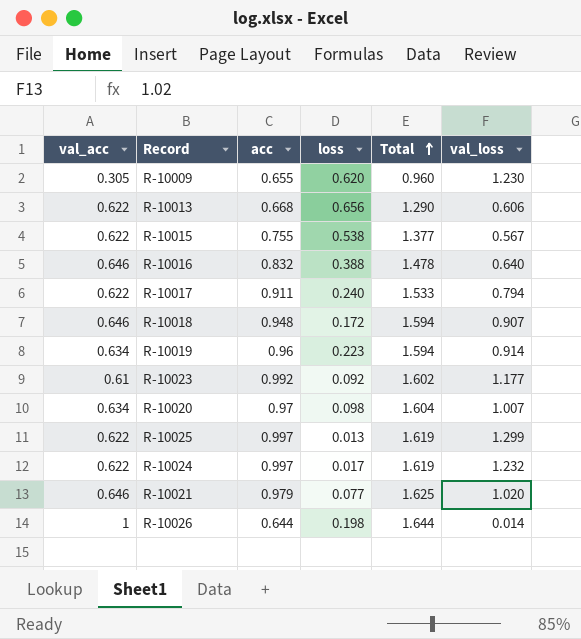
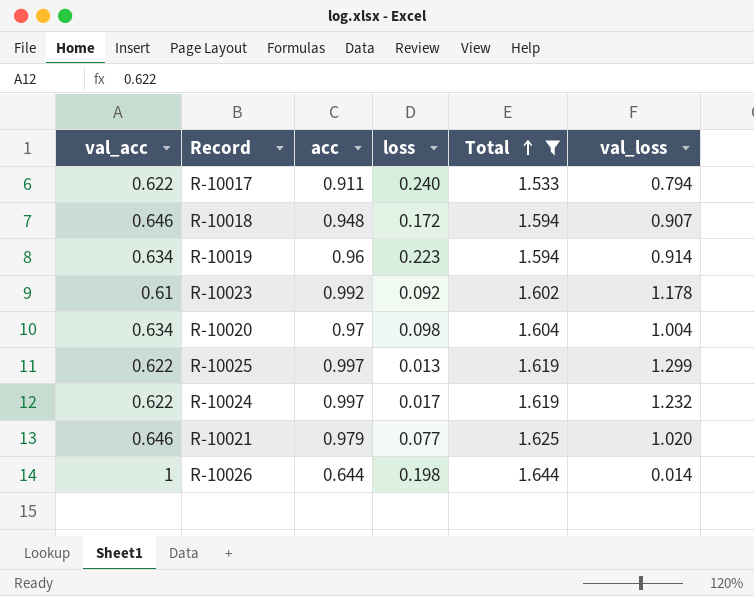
filter: none -> Total >= 1.533
R-10023 | val_loss: 1.177 -> 1.178
R-10020 | val_loss: 1.007 -> 1.004

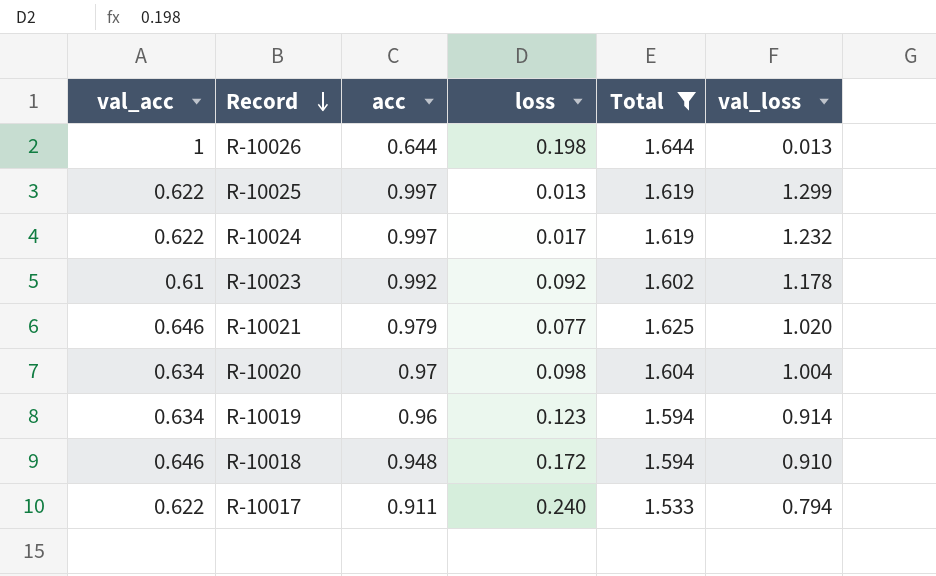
row order: Total ascending -> Record descending
R-10026 | val_loss: 0.014 -> 0.013
R-10019 | loss: 0.223 -> 0.123
R-10018 | val_loss: 0.907 -> 0.910

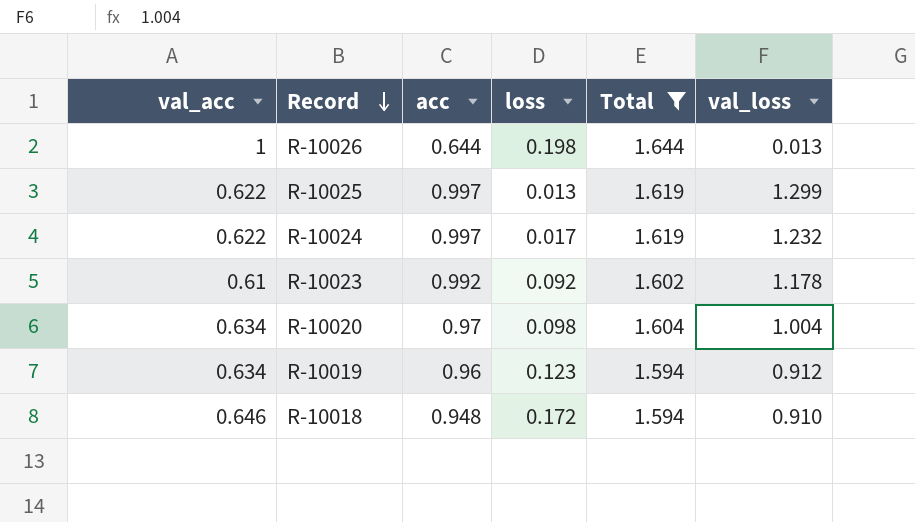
row R-10021: 0.646 | 0.979 | 0.077 | 1.625 | 1.020 -> none
row R-10017: 0.622 | 0.911 | 0.240 | 1.533 | 0.794 -> none
R-10019 | val_loss: 0.914 -> 0.912

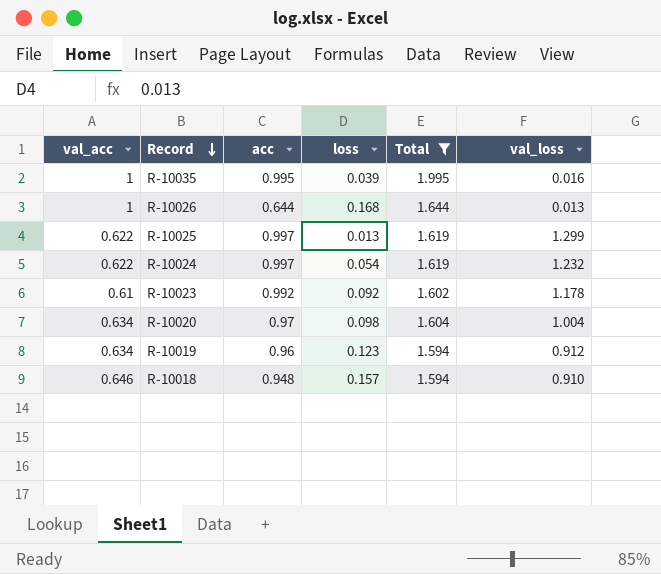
row R-10035: none -> 1 | 0.995 | 0.039 | 1.995 | 0.016
R-10026 | loss: 0.198 -> 0.168
R-10024 | loss: 0.017 -> 0.054
R-10018 | loss: 0.172 -> 0.157

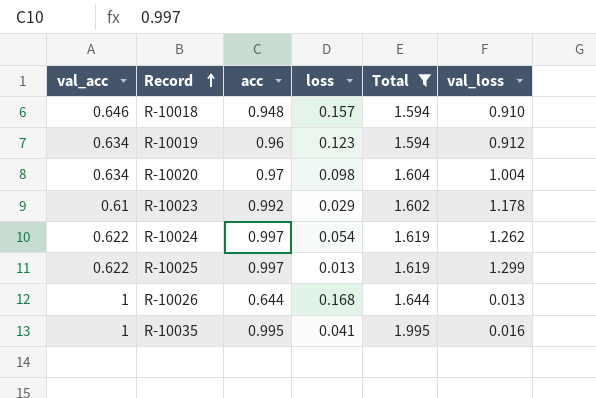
row order: Record descending -> Record ascending
R-10023 | loss: 0.092 -> 0.029
R-10024 | val_loss: 1.232 -> 1.262
R-10035 | loss: 0.039 -> 0.041

